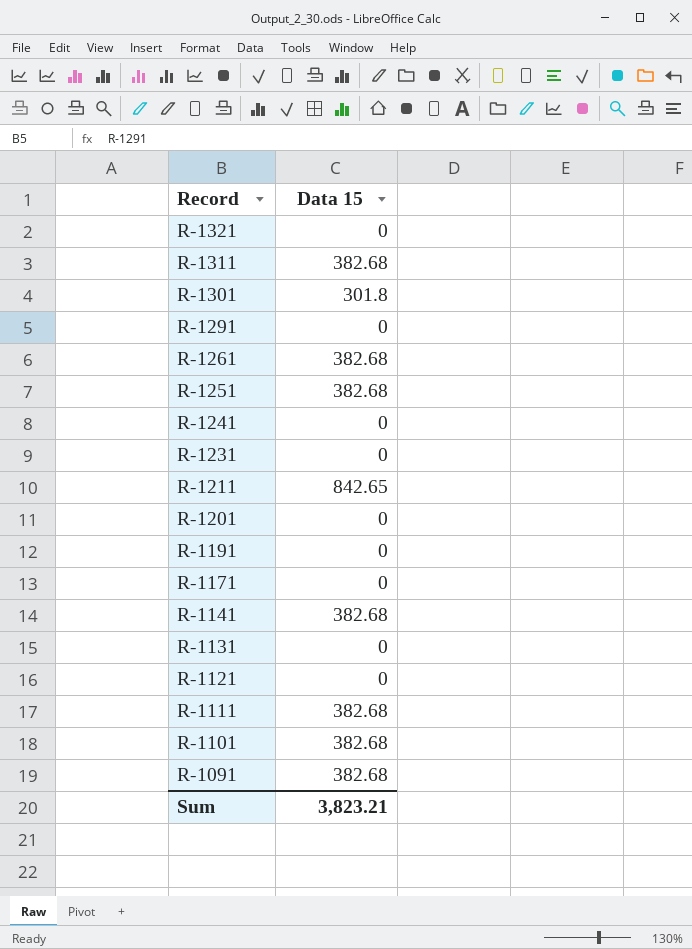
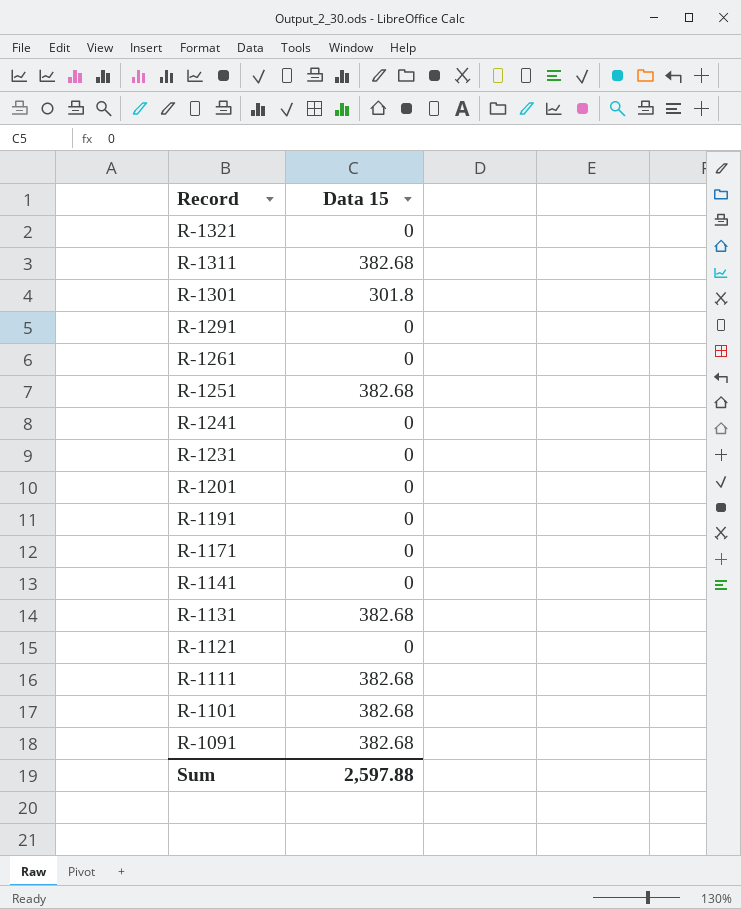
row R-1211: 842.65 -> none
R-1261 | Data 15: 382.68 -> 0
R-1141 | Data 15: 382.68 -> 0
R-1131 | Data 15: 0 -> 382.68
Sum | Data 15: 3,823.21 -> 2,597.88

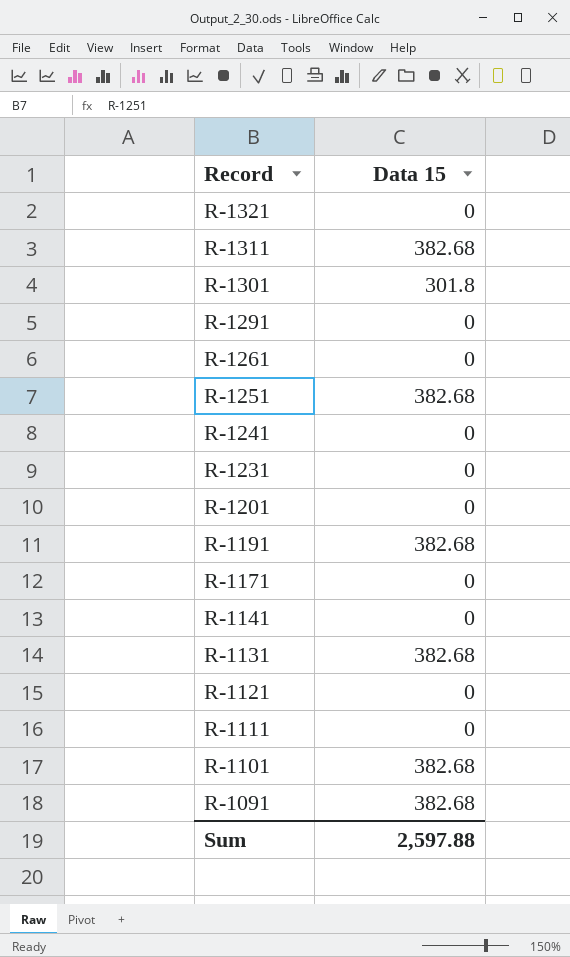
R-1191 | Data 15: 0 -> 382.68
R-1111 | Data 15: 382.68 -> 0

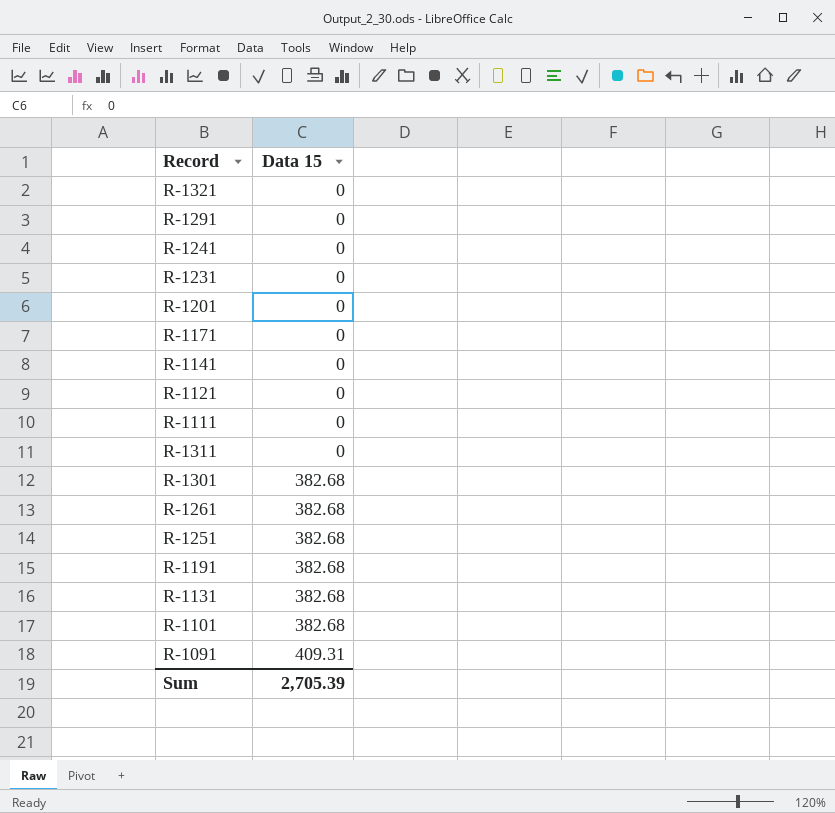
row order: Record descending -> Data 15 ascending
R-1311 | Data 15: 382.68 -> 0
R-1301 | Data 15: 301.8 -> 382.68
R-1261 | Data 15: 0 -> 382.68
R-1091 | Data 15: 382.68 -> 409.31
Sum | Data 15: 2,597.88 -> 2,705.39

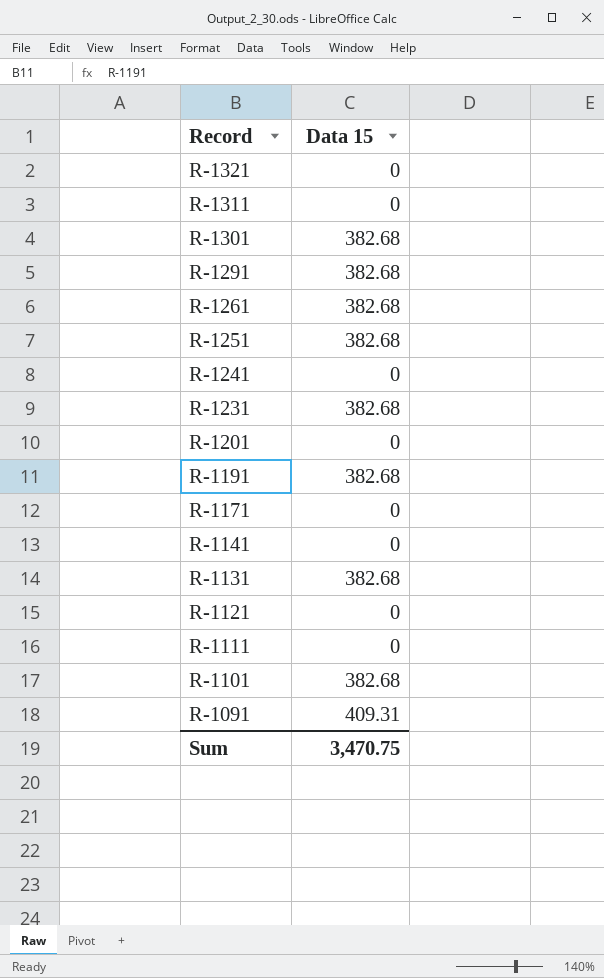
row order: Data 15 ascending -> Record descending
R-1291 | Data 15: 0 -> 382.68
R-1231 | Data 15: 0 -> 382.68
Sum | Data 15: 2,705.39 -> 3,470.75

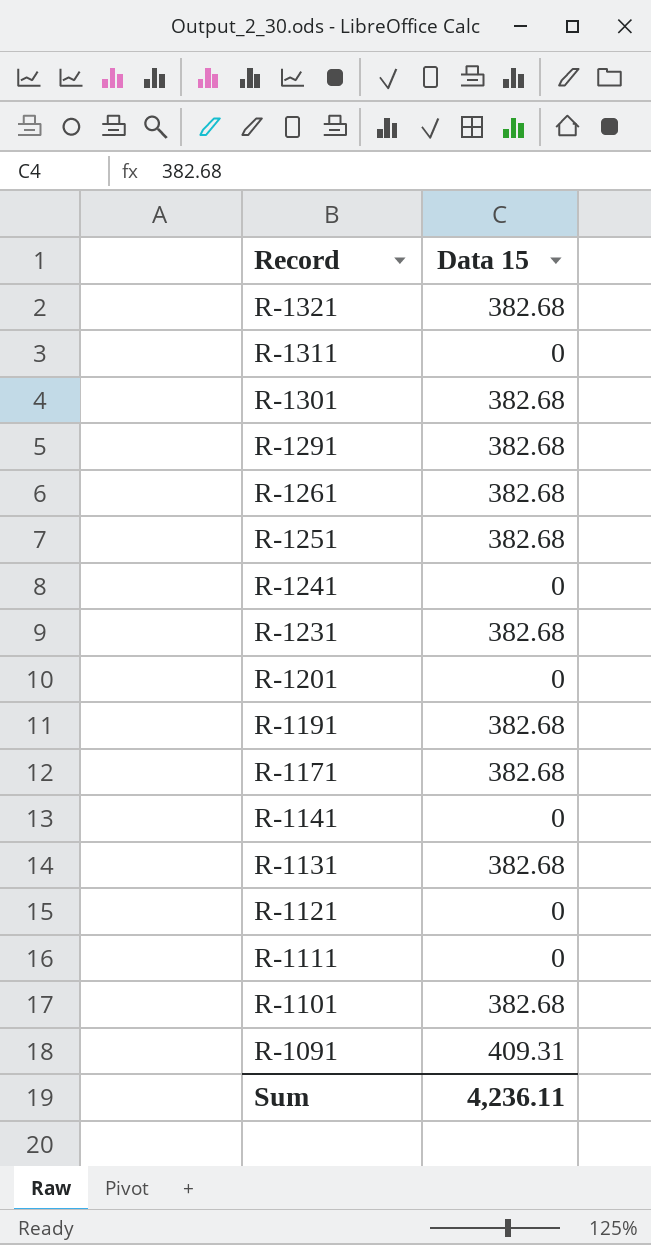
R-1321 | Data 15: 0 -> 382.68
R-1171 | Data 15: 0 -> 382.68
Sum | Data 15: 3,470.75 -> 4,236.11

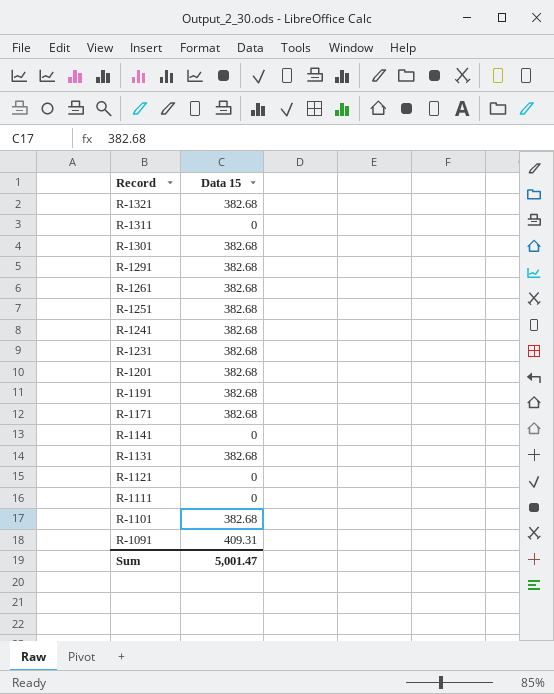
R-1241 | Data 15: 0 -> 382.68
R-1201 | Data 15: 0 -> 382.68
Sum | Data 15: 4,236.11 -> 5,001.47

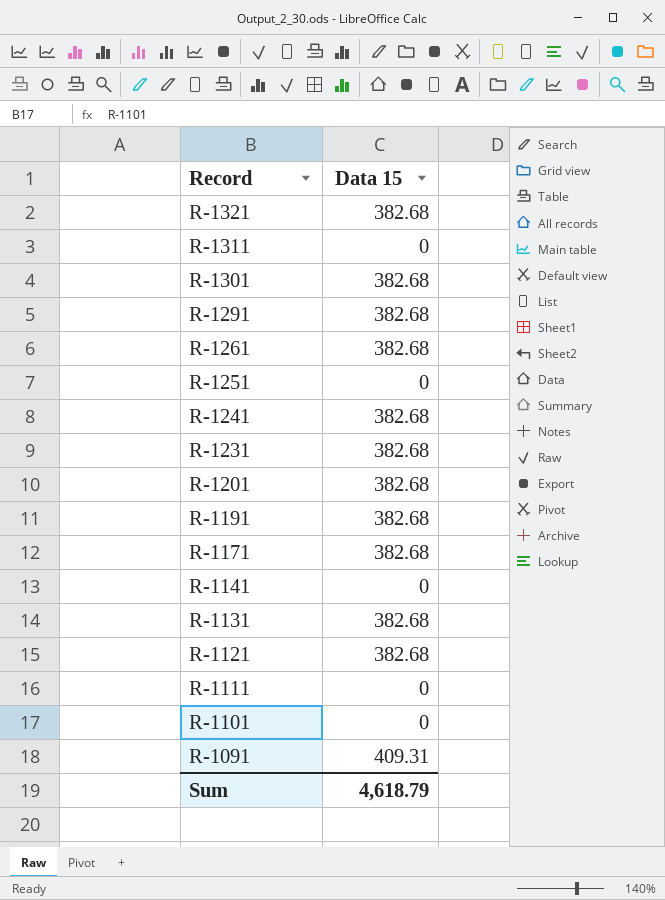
R-1251 | Data 15: 382.68 -> 0
R-1121 | Data 15: 0 -> 382.68
R-1101 | Data 15: 382.68 -> 0
Sum | Data 15: 5,001.47 -> 4,618.79

